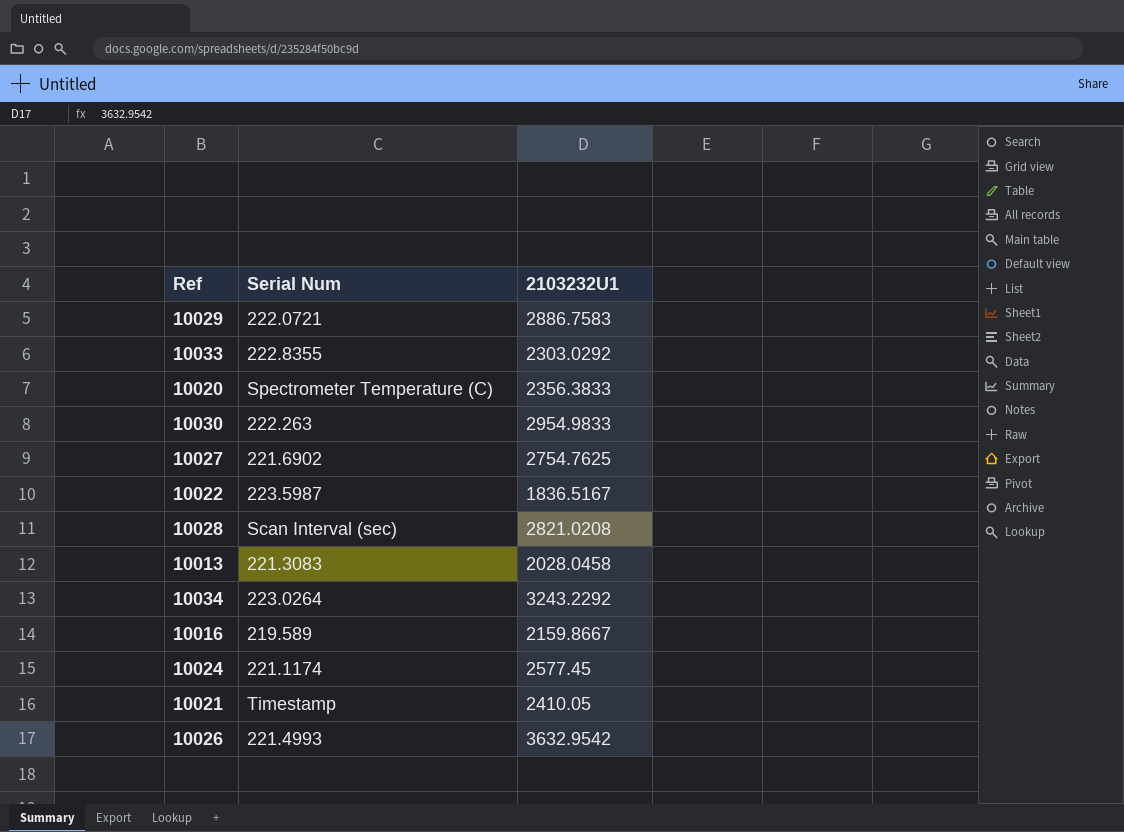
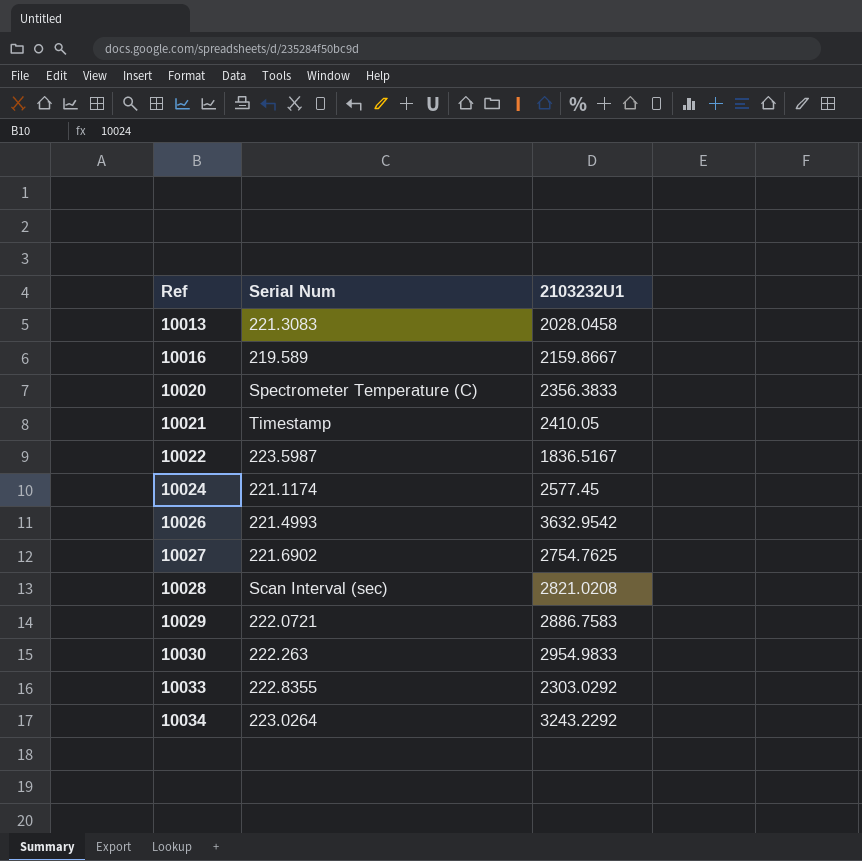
row order: none -> Ref ascending

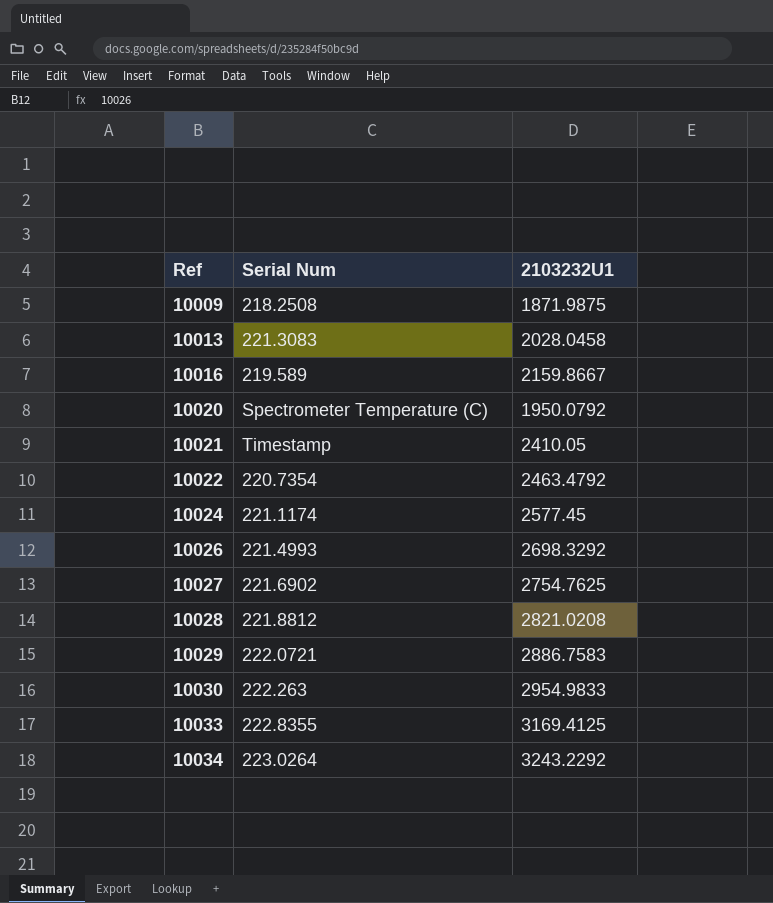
row 10009: none -> 218.2508 | 1871.9875
10020 | 2103232U1: 2356.3833 -> 1950.0792
10022 | Serial Num: 223.5987 -> 220.7354
10022 | 2103232U1: 1836.5167 -> 2463.4792
10026 | 2103232U1: 3632.9542 -> 2698.3292
10028 | Serial Num: Scan Interval (sec) -> 221.8812
10033 | 2103232U1: 2303.0292 -> 3169.4125

